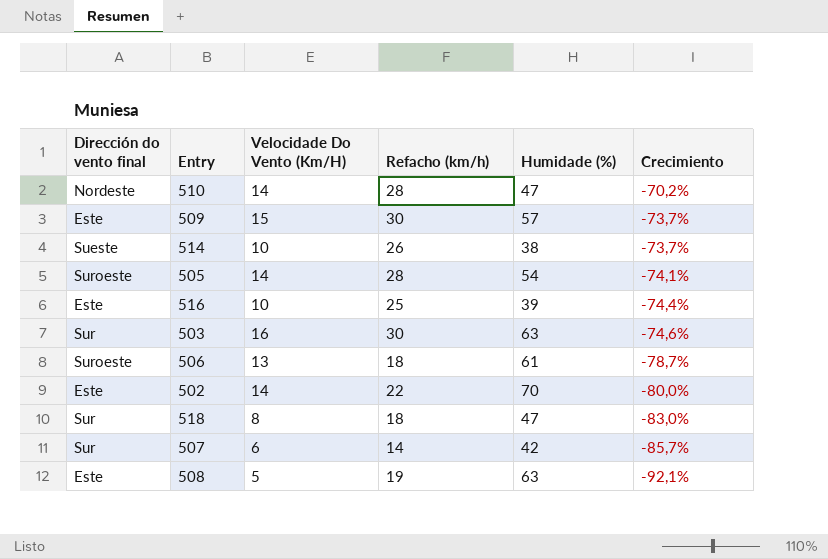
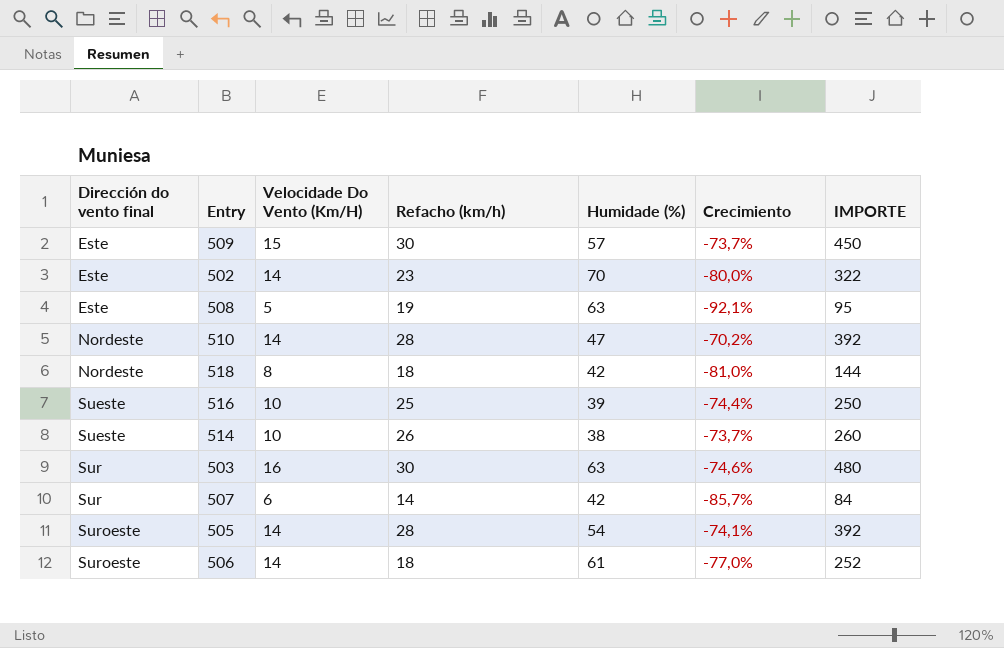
row order: Crecimiento descending -> Dirección do vento final ascending
column IMPORTE | formula: none -> [Velocidade Do Vento (Km/H)] * [Refacho (km/h)]
502 | Refacho (km/h): 22 -> 23
518 | Dirección do vento final: Sur -> Nordeste
518 | Humidade (%): 47 -> 42
518 | Crecimiento: -83,0% -> -81,0%
516 | Dirección do vento final: Este -> Sueste
506 | Velocidade Do Vento (Km/H): 13 -> 14
506 | Crecimiento: -78,7% -> -77,0%

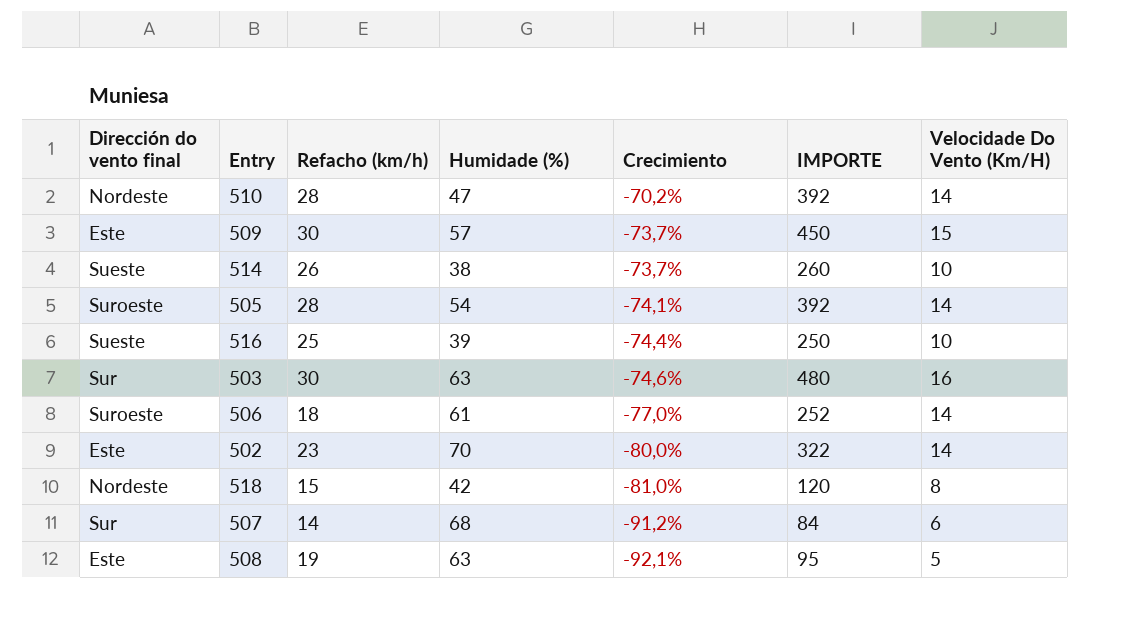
row order: Dirección do vento final ascending -> Crecimiento descending
column Velocidade Do Vento (Km/H) | position: 3 -> 7
518 | Refacho (km/h): 18 -> 15
518 | IMPORTE: 144 -> 120
507 | Humidade (%): 42 -> 68
507 | Crecimiento: -85,7% -> -91,2%

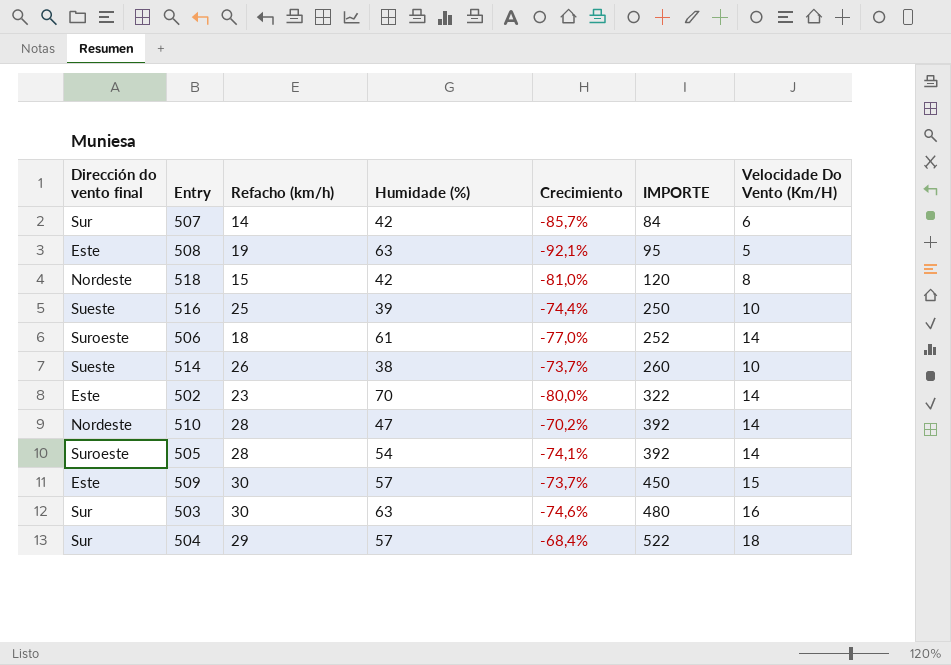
row order: Crecimiento descending -> IMPORTE ascending
507 | Humidade (%): 68 -> 42
507 | Crecimiento: -91,2% -> -85,7%
row 504: none -> Sur | 29 | 57 | -68,4% | 522 | 18

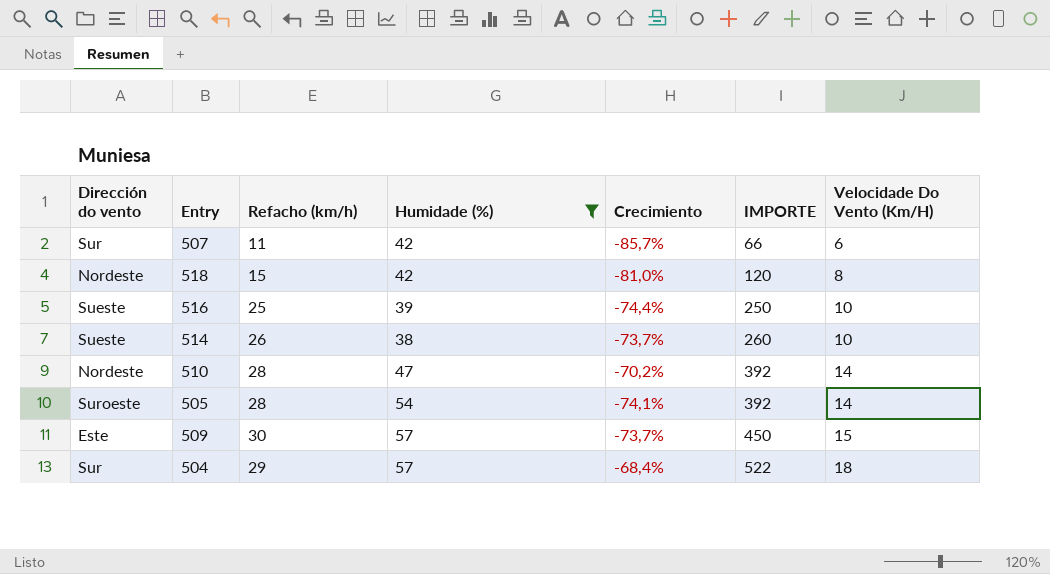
filter: none -> Humidade (%) <= 57
column name: Dirección do vento final -> Dirección do vento
507 | Refacho (km/h): 14 -> 11
507 | IMPORTE: 84 -> 66

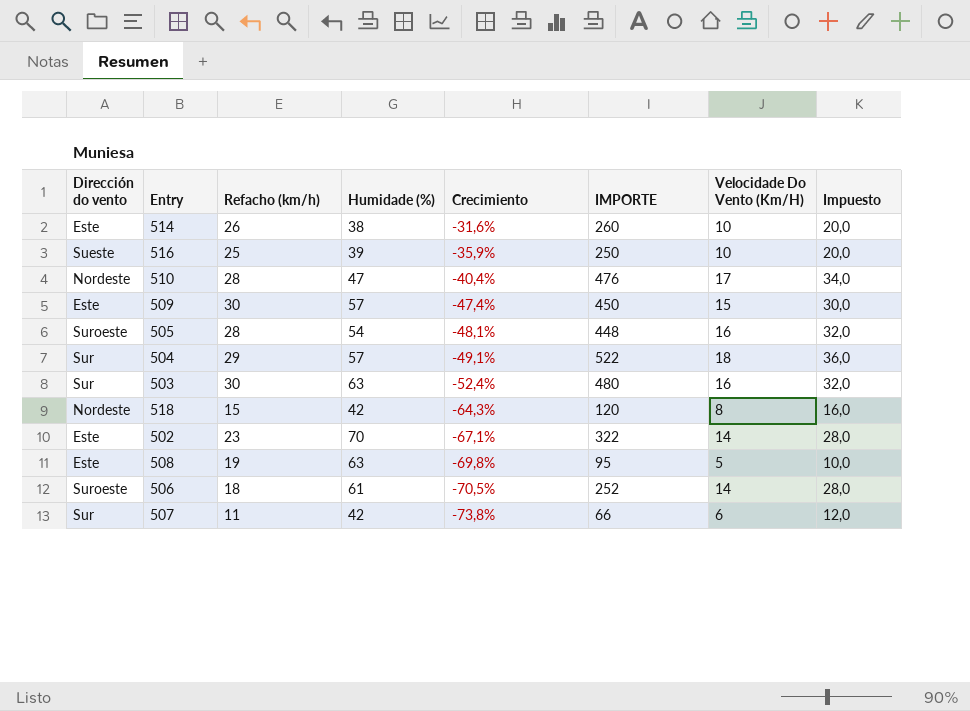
filter: Humidade (%) <= 57 -> none
row order: IMPORTE ascending -> Crecimiento descending
column Crecimiento | formula: ([Velocidade Do Vento (Km/H)] - [Humidade (%)]) / [Humidade (%)] -> ([Refacho (km/h)] - [Humidade (%)]) / [Humidade (%)]
column Impuesto | formula: none -> [Velocidade Do Vento (Km/H)] * 2
514 | Dirección do vento: Sueste -> Este
510 | IMPORTE: 392 -> 476
510 | Velocidade Do Vento (Km/H): 14 -> 17
505 | IMPORTE: 392 -> 448
505 | Velocidade Do Vento (Km/H): 14 -> 16

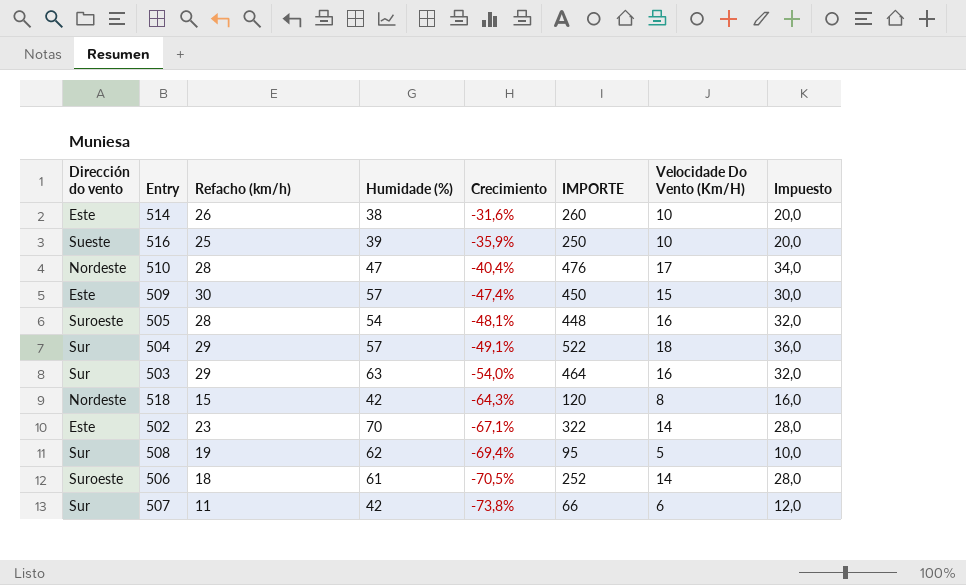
503 | Refacho (km/h): 30 -> 29
503 | Crecimiento: -52,4% -> -54,0%
503 | IMPORTE: 480 -> 464
508 | Dirección do vento: Este -> Sur
508 | Humidade (%): 63 -> 62
508 | Crecimiento: -69,8% -> -69,4%

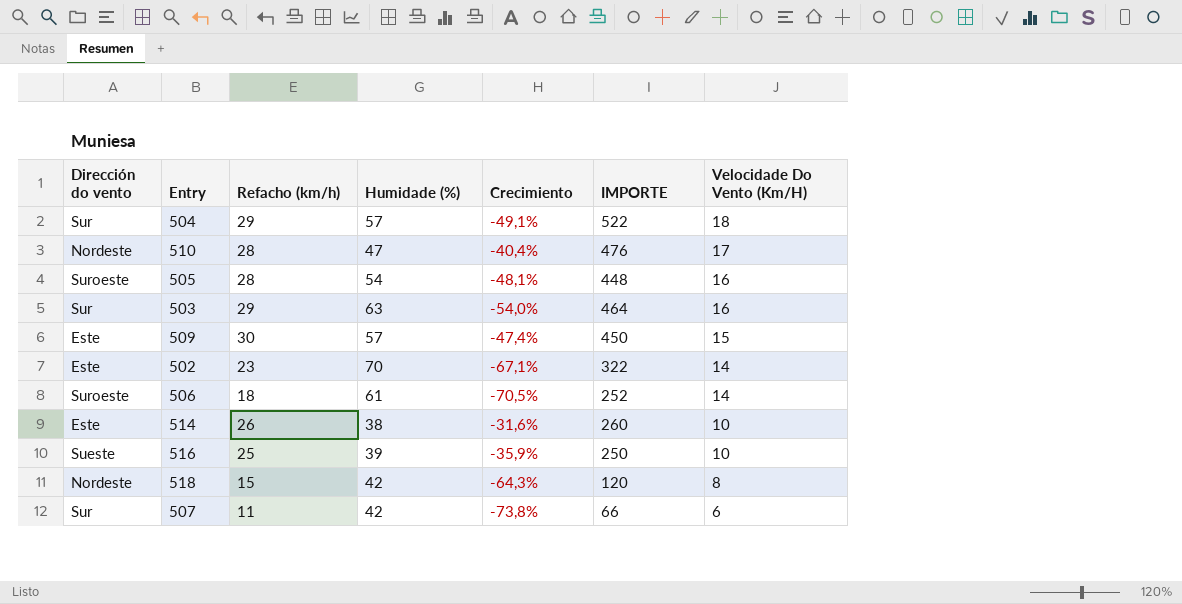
row order: Crecimiento descending -> Velocidade Do Vento (Km/H) descending
column Impuesto | formula: [Velocidade Do Vento (Km/H)] * 2 -> none
row 508: Sur | 19 | 62 | -69,4% | 95 | 5 | 10,0 -> none

